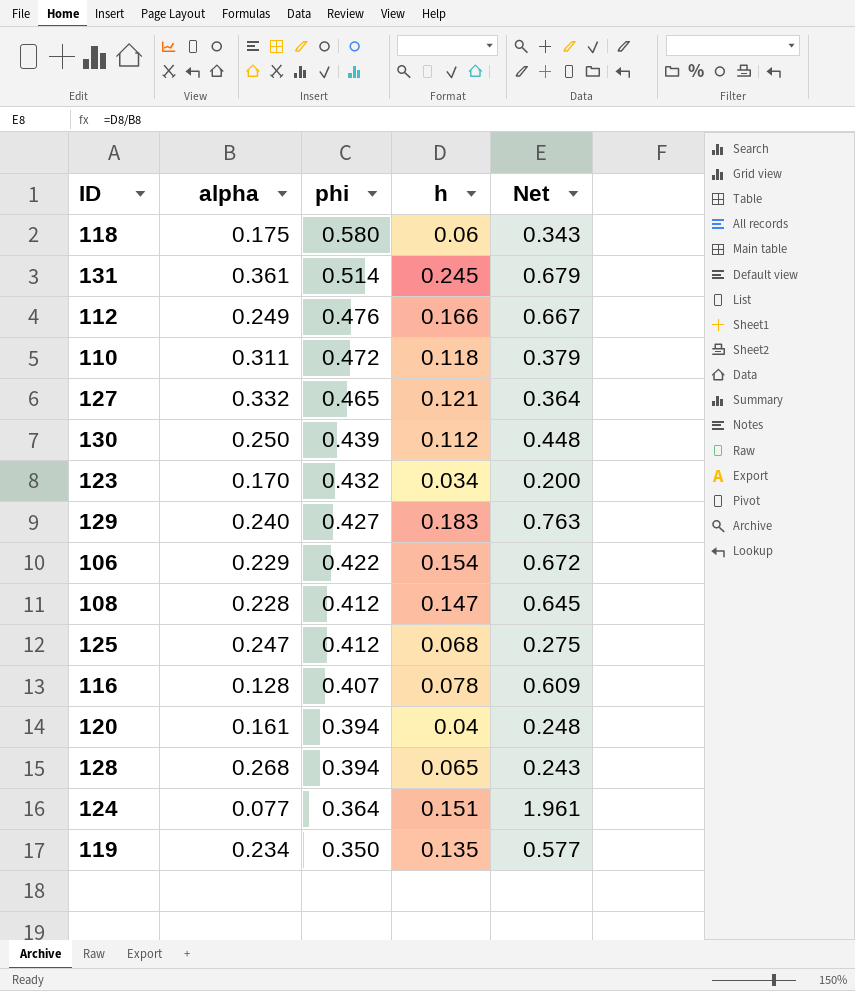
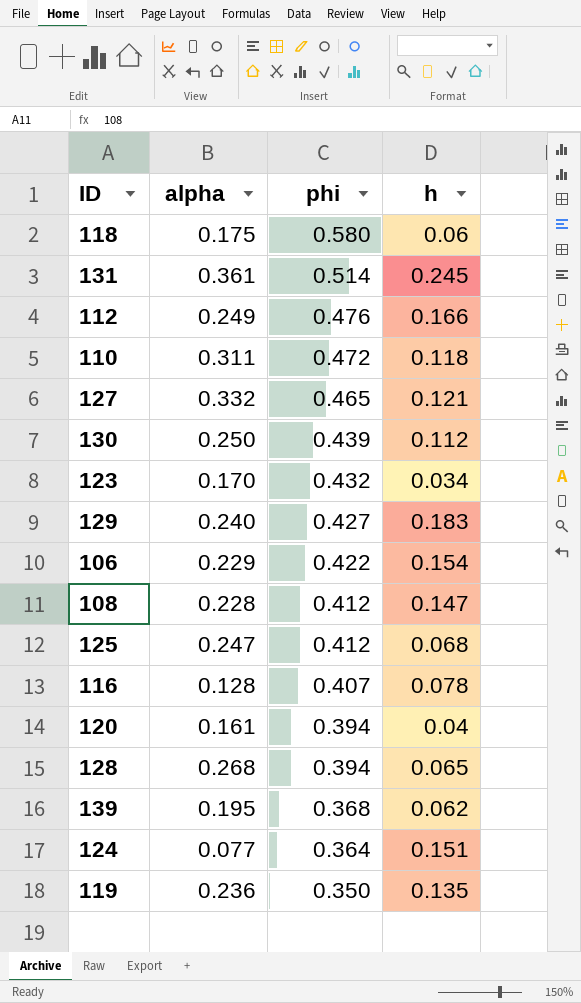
column Net | formula: [h] / [alpha] -> none
row 139: none -> 0.195 | 0.368 | 0.062
119 | alpha: 0.234 -> 0.236

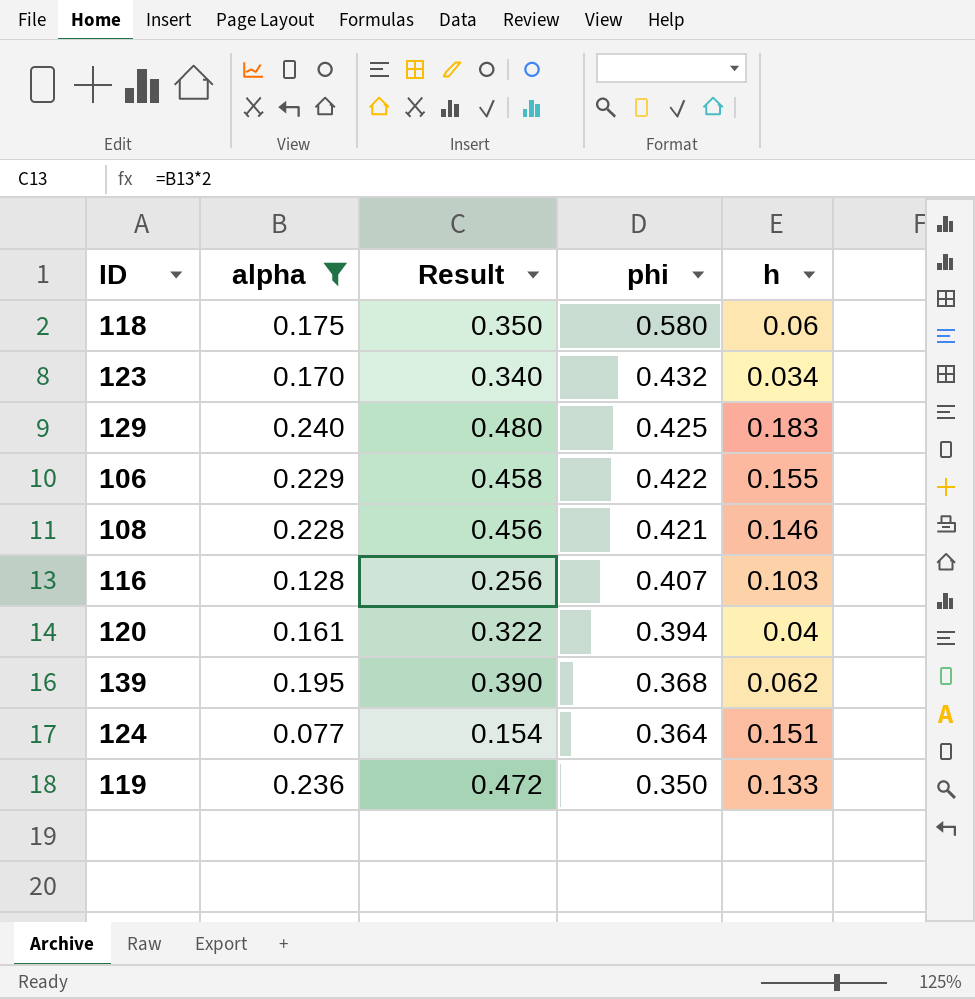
filter: none -> alpha <= 0.240
column Result | formula: none -> [alpha] * 2
129 | phi: 0.427 -> 0.425
106 | h: 0.154 -> 0.155
108 | phi: 0.412 -> 0.421
108 | h: 0.147 -> 0.146
116 | h: 0.078 -> 0.103
119 | h: 0.135 -> 0.133

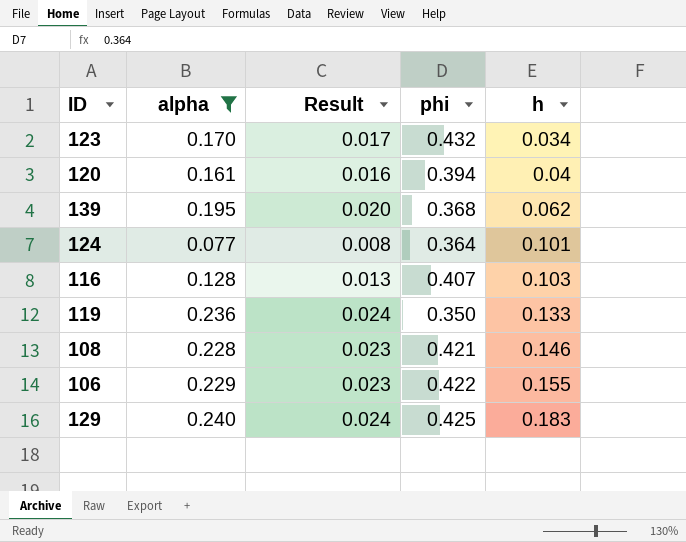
row order: phi descending -> h ascending
column Result | formula: [alpha] * 2 -> [alpha] * 0.1
row 118: 0.175 | 0.350 | 0.580 | 0.06 -> none
124 | h: 0.151 -> 0.101

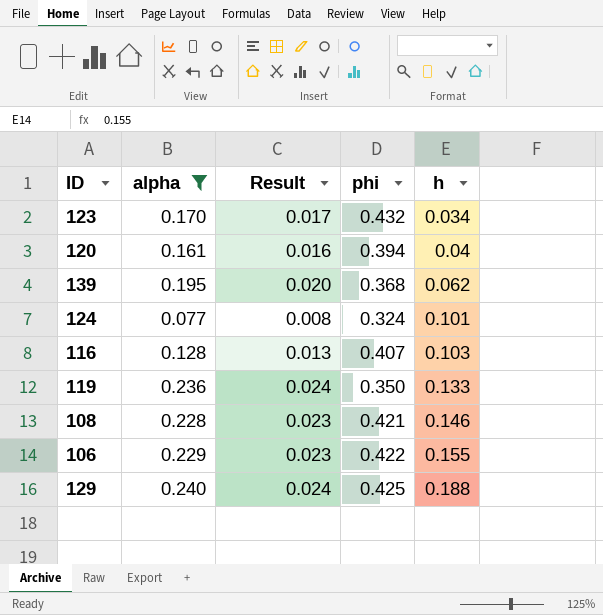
124 | phi: 0.364 -> 0.324
129 | h: 0.183 -> 0.188

